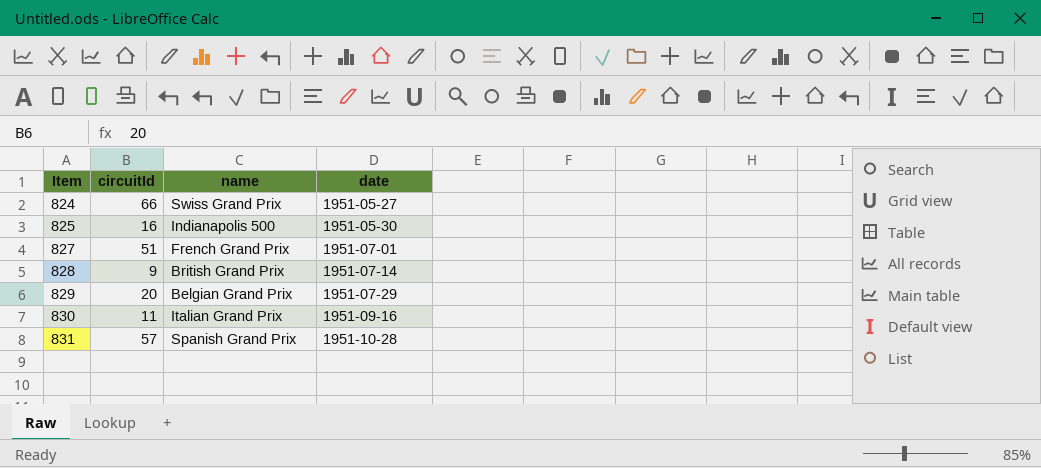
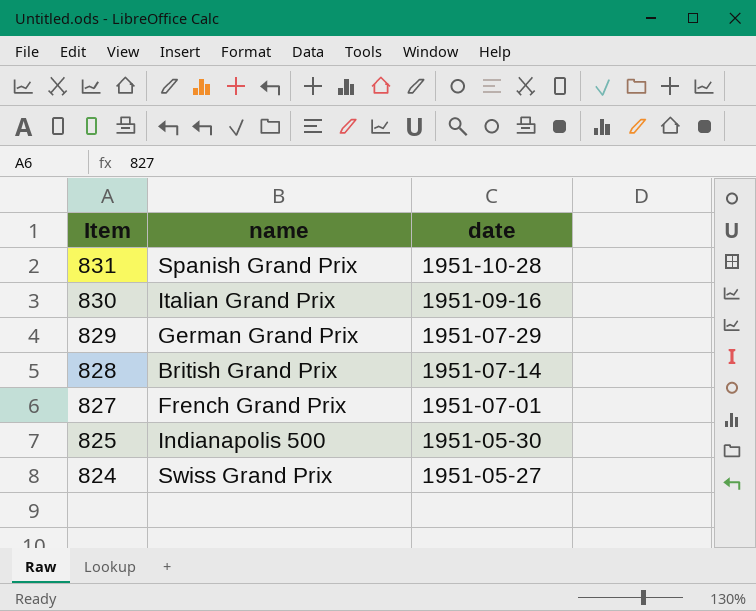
row order: Item ascending -> Item descending
column circuitId | position: 2 -> none
829 | name: Belgian Grand Prix -> German Grand Prix

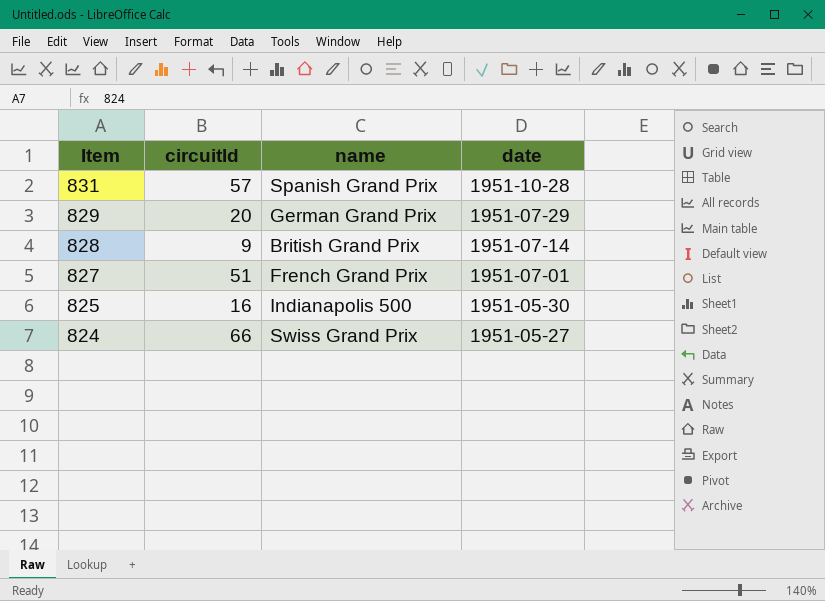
column circuitId | position: none -> 2
row 830: Italian Grand Prix | 1951-09-16 -> none

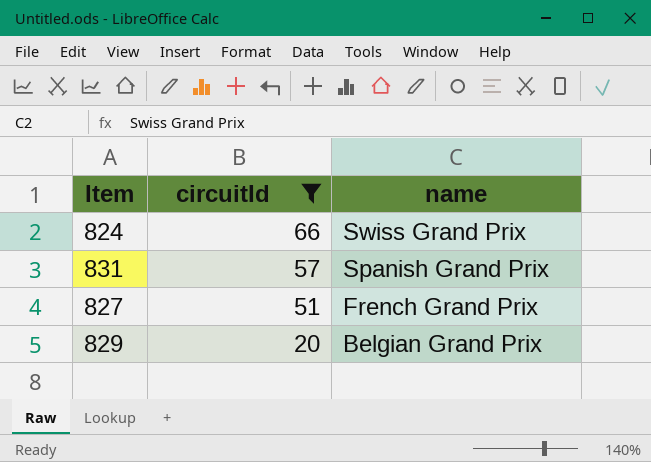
filter: none -> circuitId >= 20
row order: Item descending -> circuitId descending
column date | position: 4 -> none
829 | name: German Grand Prix -> Belgian Grand Prix

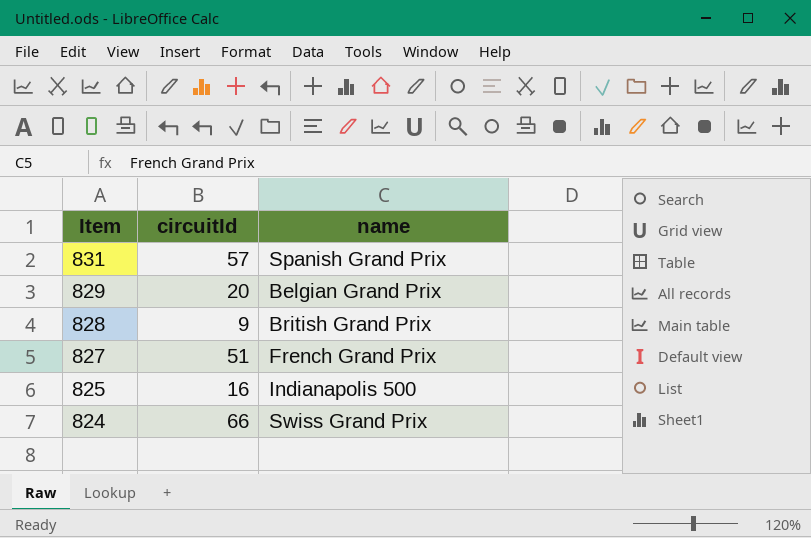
filter: circuitId >= 20 -> none
row order: circuitId descending -> Item descending

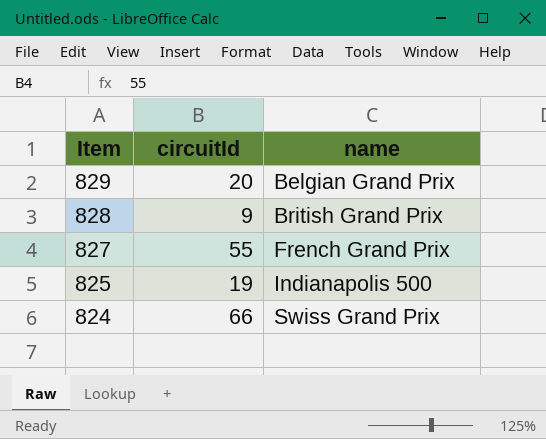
row 831: 57 | Spanish Grand Prix -> none
827 | circuitId: 51 -> 55
825 | circuitId: 16 -> 19

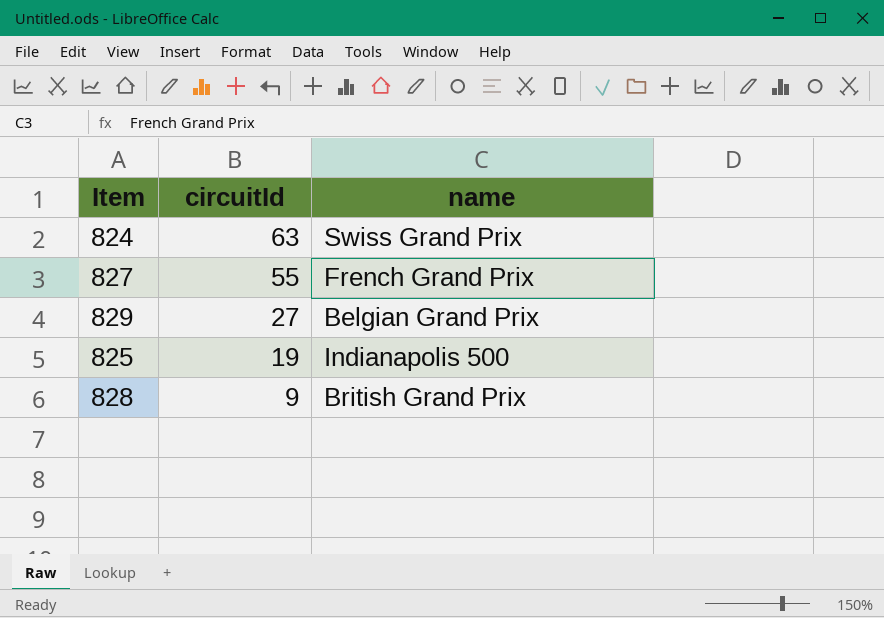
row order: Item descending -> circuitId descending
824 | circuitId: 66 -> 63
829 | circuitId: 20 -> 27

